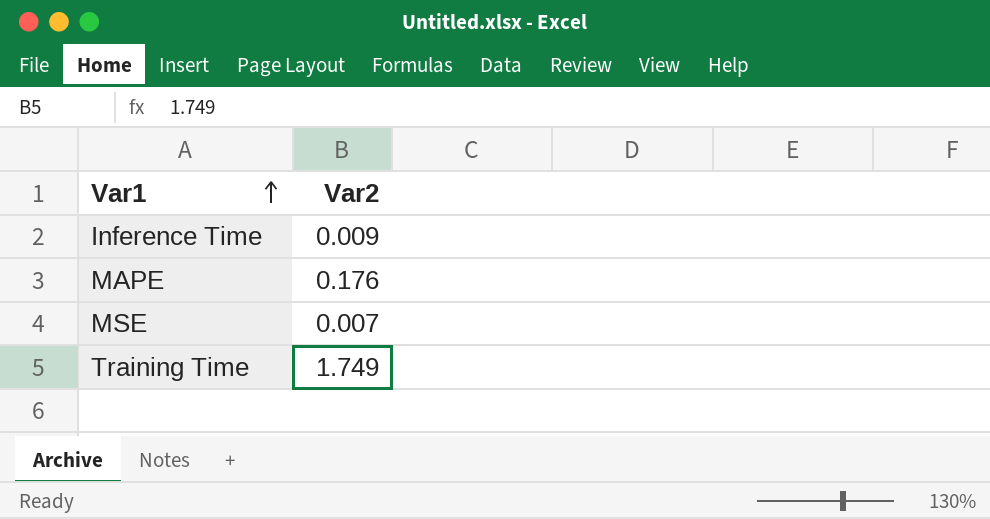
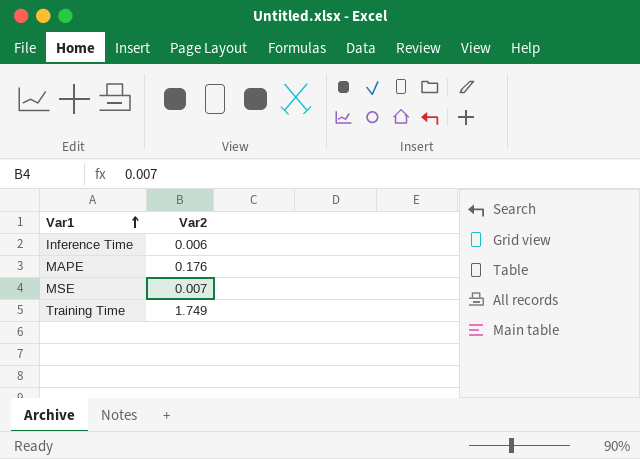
Inference Time | Var2: 0.009 -> 0.006

